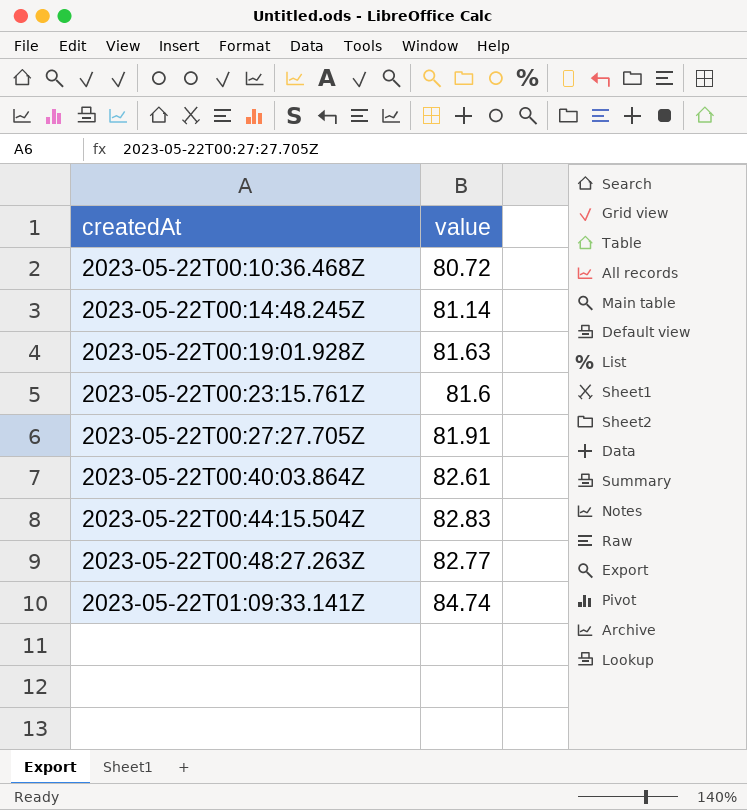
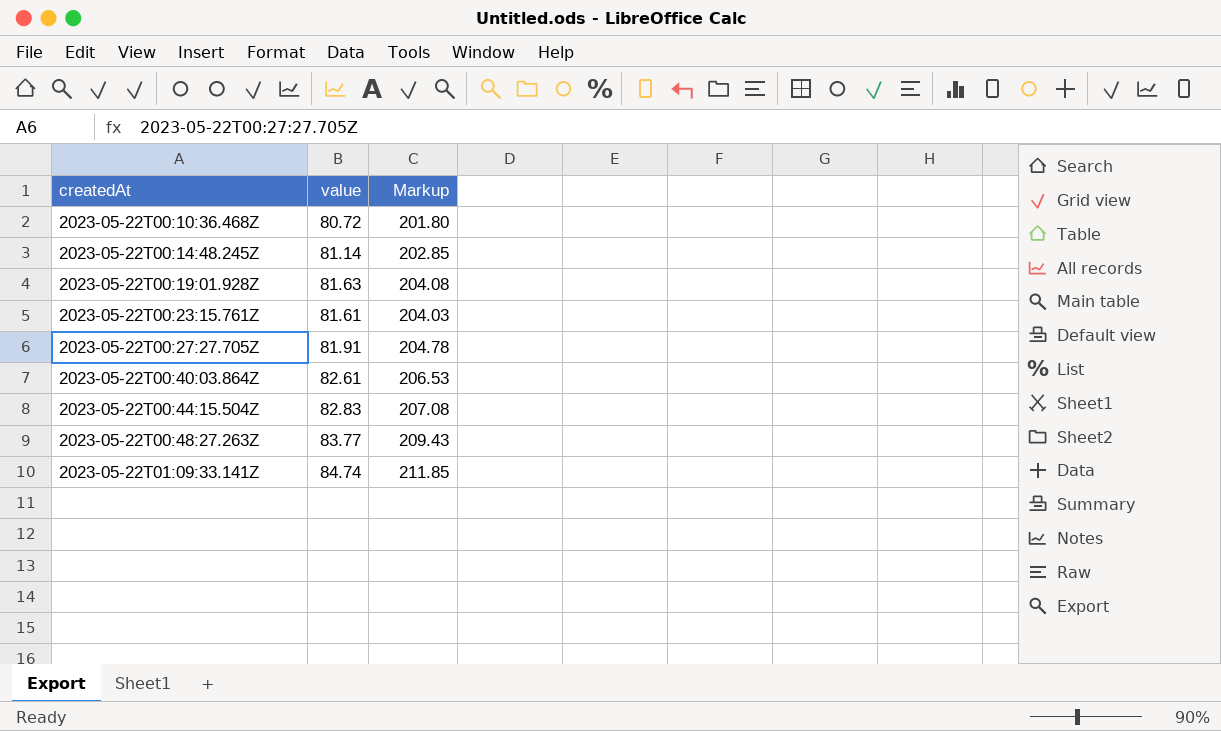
column Markup | formula: none -> [value] * 2.5
2023-05-22T00:23:15.761Z | value: 81.6 -> 81.61
2023-05-22T00:48:27.263Z | value: 82.77 -> 83.77

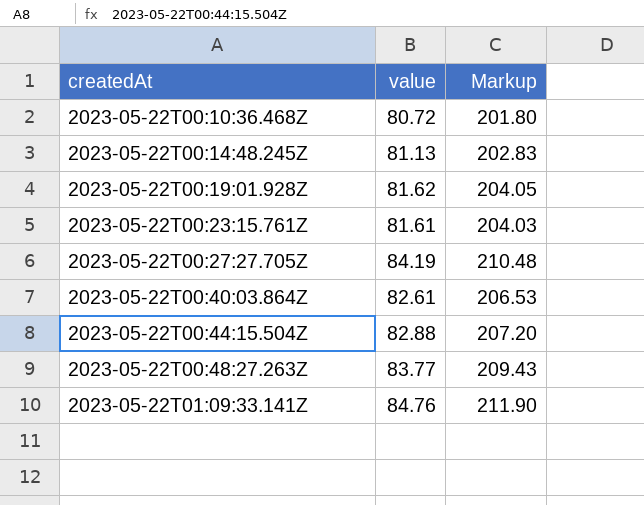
2023-05-22T00:14:48.245Z | value: 81.14 -> 81.13
2023-05-22T00:14:48.245Z | Markup: 202.85 -> 202.83
2023-05-22T00:19:01.928Z | value: 81.63 -> 81.62
2023-05-22T00:19:01.928Z | Markup: 204.08 -> 204.05
2023-05-22T00:27:27.705Z | value: 81.91 -> 84.19
2023-05-22T00:27:27.705Z | Markup: 204.78 -> 210.48
2023-05-22T00:44:15.504Z | value: 82.83 -> 82.88
2023-05-22T00:44:15.504Z | Markup: 207.08 -> 207.20
2023-05-22T01:09:33.141Z | value: 84.74 -> 84.76
2023-05-22T01:09:33.141Z | Markup: 211.85 -> 211.90

